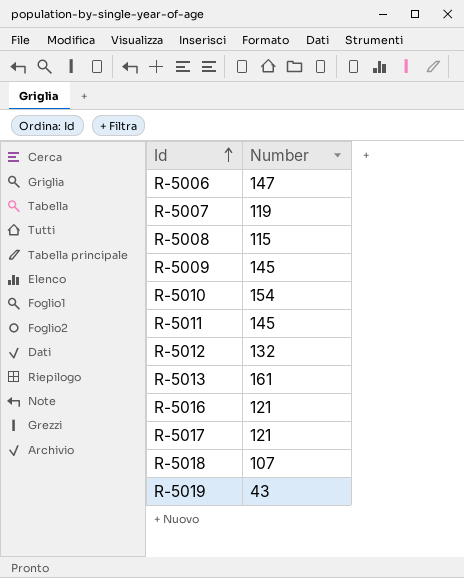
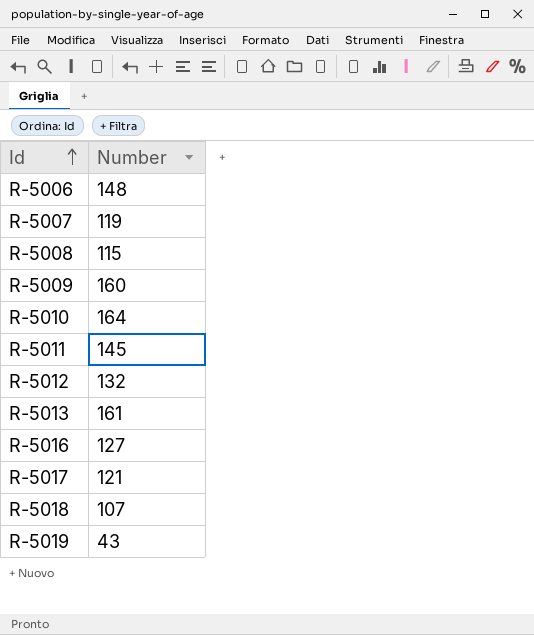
R-5006 | Number: 147 -> 148
R-5009 | Number: 145 -> 160
R-5010 | Number: 154 -> 164
R-5016 | Number: 121 -> 127

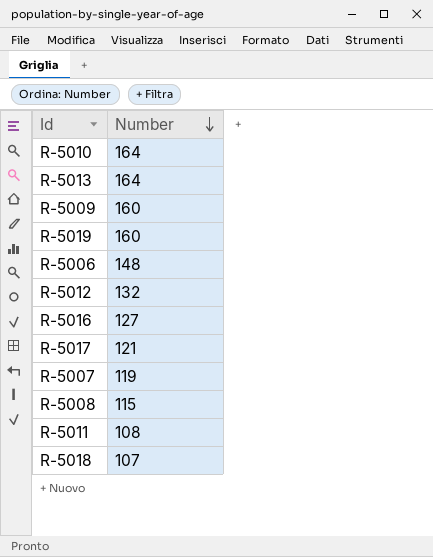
row order: Id ascending -> Number descending
R-5013 | Number: 161 -> 164
R-5019 | Number: 43 -> 160
R-5011 | Number: 145 -> 108

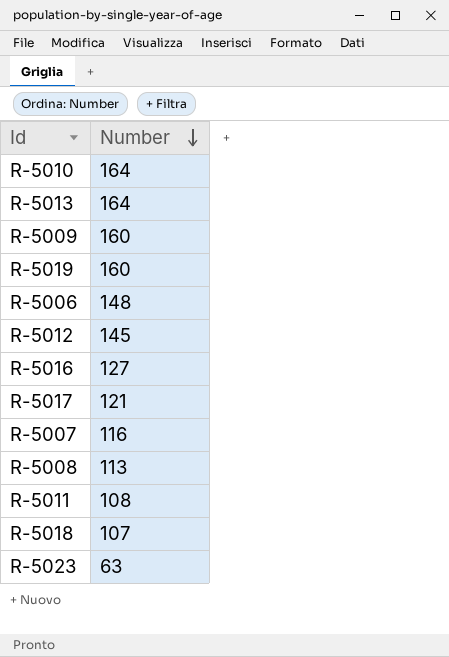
R-5012 | Number: 132 -> 145
R-5007 | Number: 119 -> 116
R-5008 | Number: 115 -> 113
row R-5023: none -> 63

